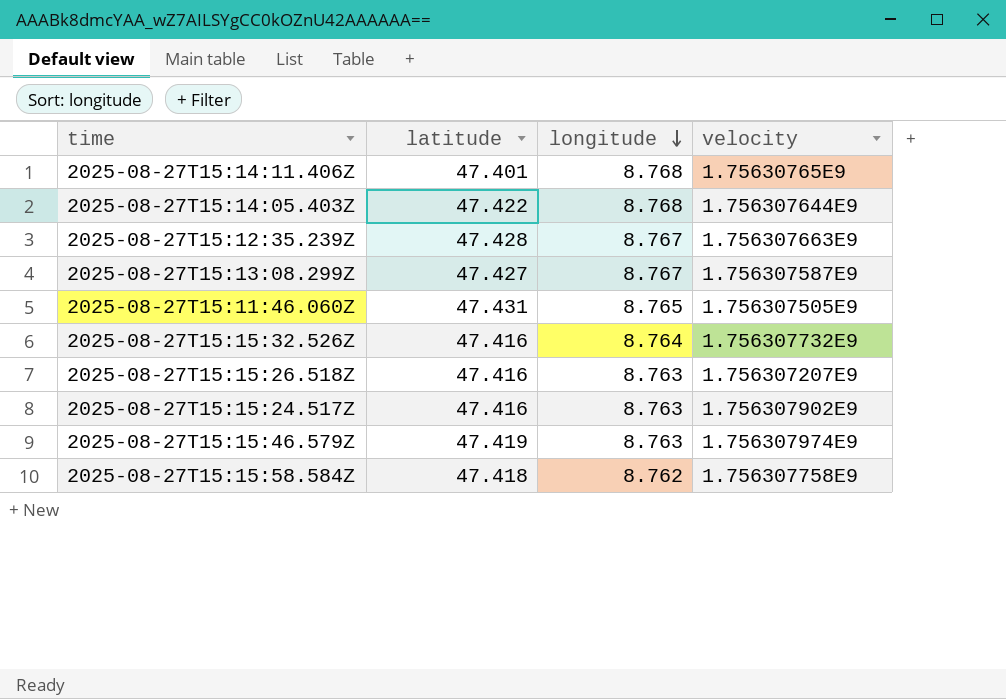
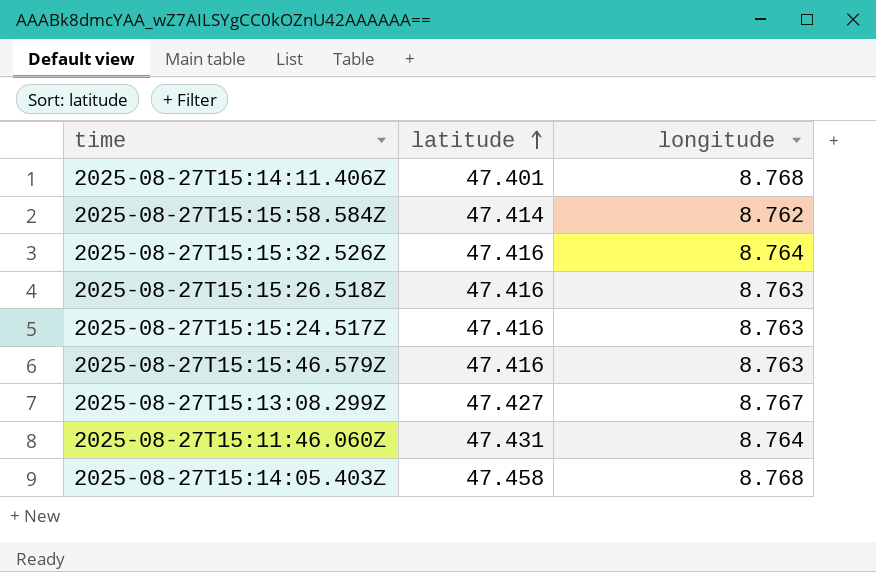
row order: longitude descending -> latitude ascending
column velocity | position: 4 -> none
row 2025-08-27T15:12:35.239Z: 47.428 | 8.767 | 1.756307663E9 -> none
2025-08-27T15:15:58.584Z | latitude: 47.418 -> 47.414
2025-08-27T15:15:46.579Z | latitude: 47.419 -> 47.416
2025-08-27T15:11:46.060Z | longitude: 8.765 -> 8.764
2025-08-27T15:14:05.403Z | latitude: 47.422 -> 47.458

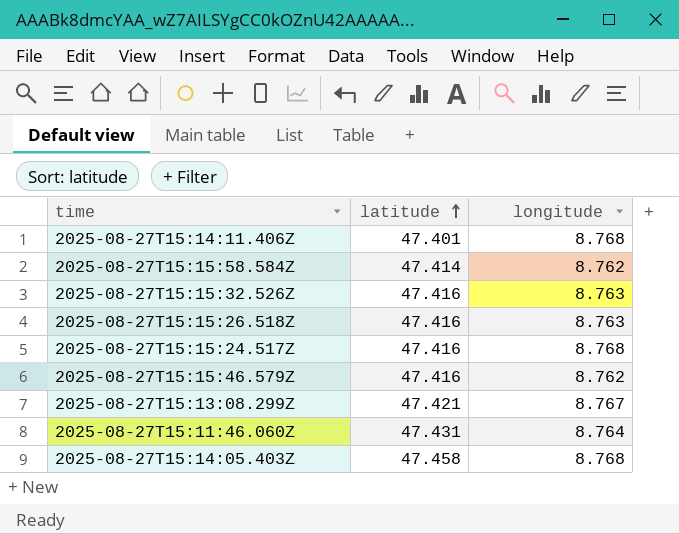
2025-08-27T15:15:32.526Z | longitude: 8.764 -> 8.763
2025-08-27T15:15:24.517Z | longitude: 8.763 -> 8.768
2025-08-27T15:15:46.579Z | longitude: 8.763 -> 8.762
2025-08-27T15:13:08.299Z | latitude: 47.427 -> 47.421

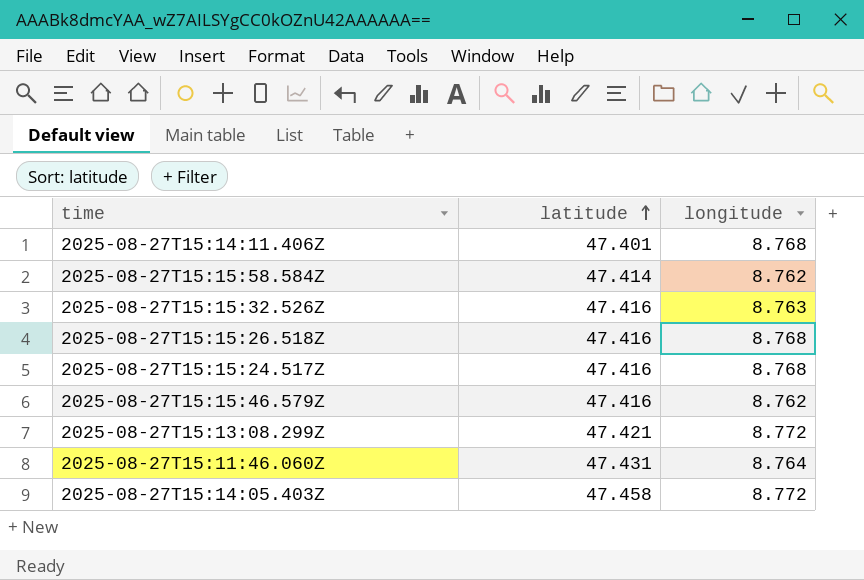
2025-08-27T15:15:26.518Z | longitude: 8.763 -> 8.768
2025-08-27T15:13:08.299Z | longitude: 8.767 -> 8.772
2025-08-27T15:14:05.403Z | longitude: 8.768 -> 8.772

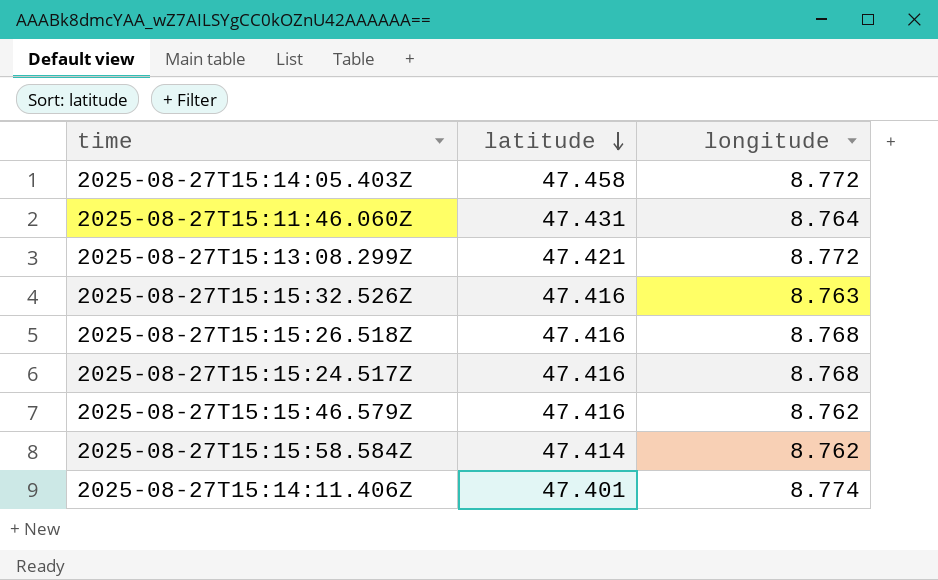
row order: latitude ascending -> latitude descending
2025-08-27T15:14:11.406Z | longitude: 8.768 -> 8.774

